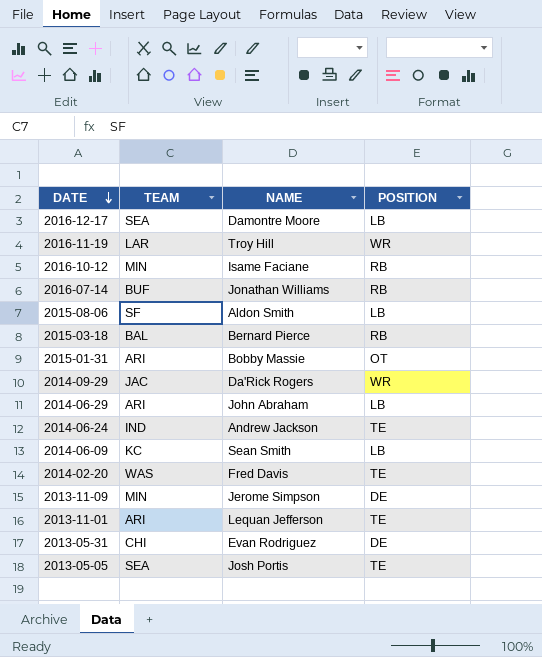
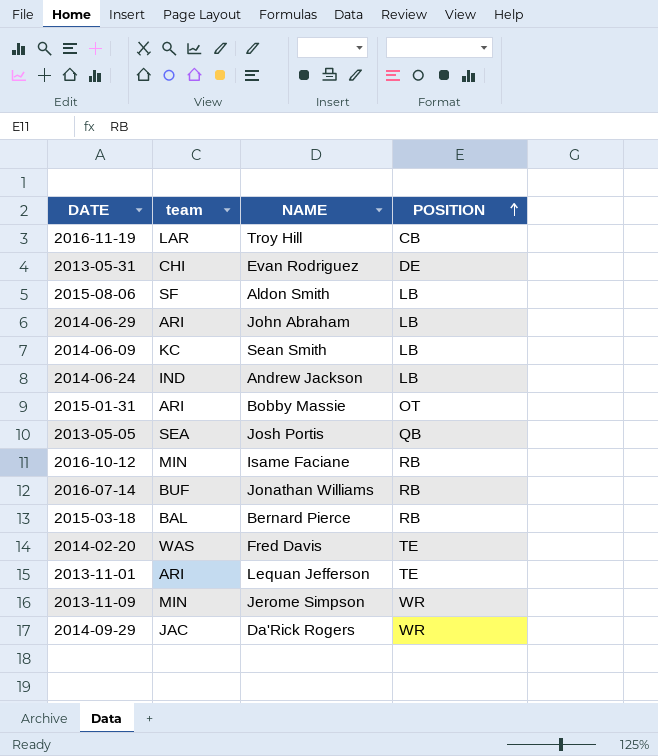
row order: DATE descending -> POSITION ascending
column name: TEAM -> team
row 2016-12-17: SEA | Damontre Moore | LB -> none
2016-11-19 | POSITION: WR -> CB
2014-06-24 | POSITION: TE -> LB
2013-05-05 | POSITION: TE -> QB
2013-11-09 | POSITION: DE -> WR

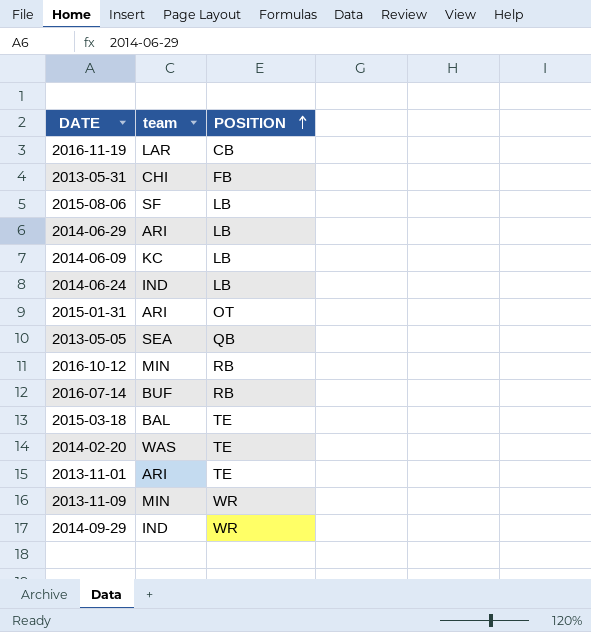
column NAME | position: 3 -> none
2013-05-31 | POSITION: DE -> FB
2015-03-18 | POSITION: RB -> TE
2014-09-29 | team: JAC -> IND

